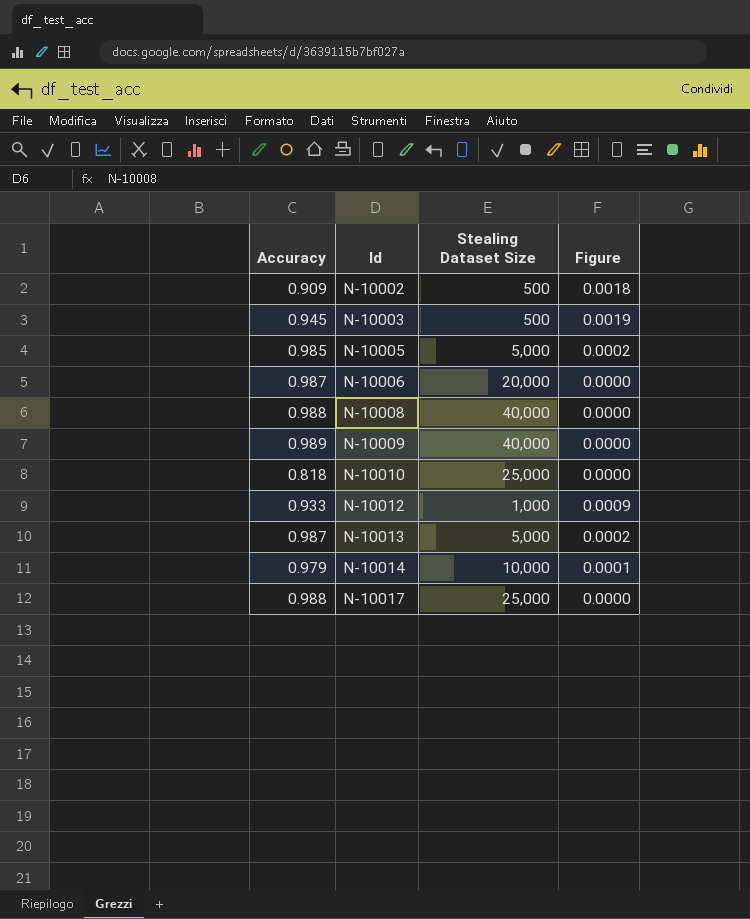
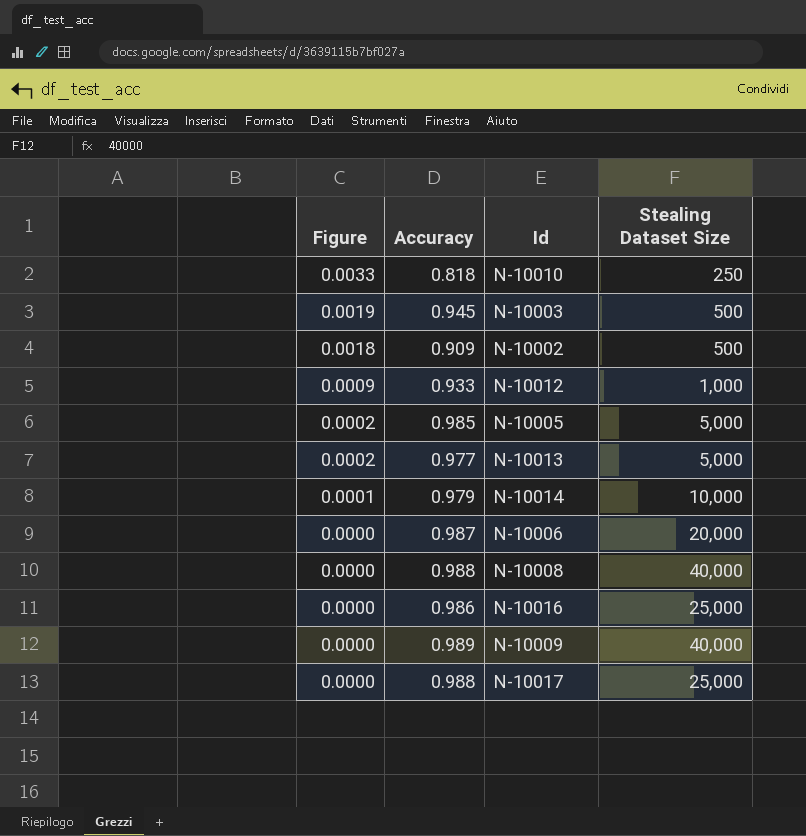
row order: Id ascending -> Figure descending
column Figure | position: 4 -> 1
N-10010 | Figure: 0.0000 -> 0.0033
N-10010 | Stealing Dataset Size: 25,000 -> 250
N-10013 | Accuracy: 0.987 -> 0.977
row N-10016: none -> 0.0000 | 0.986 | 25,000

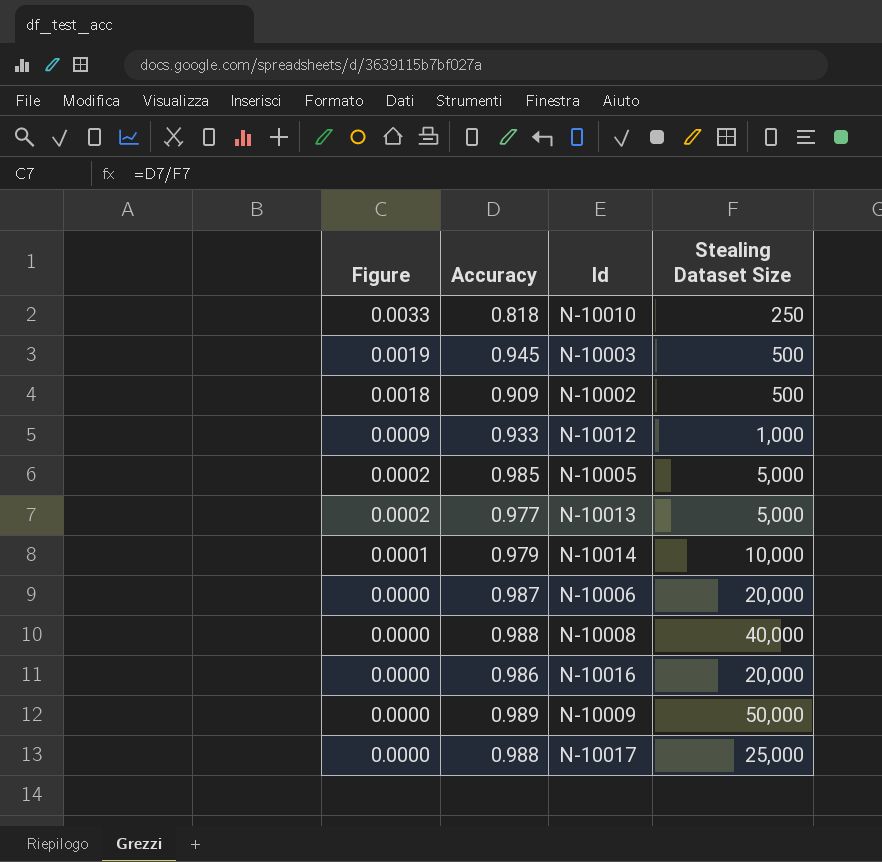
N-10016 | Stealing Dataset Size: 25,000 -> 20,000
N-10009 | Stealing Dataset Size: 40,000 -> 50,000

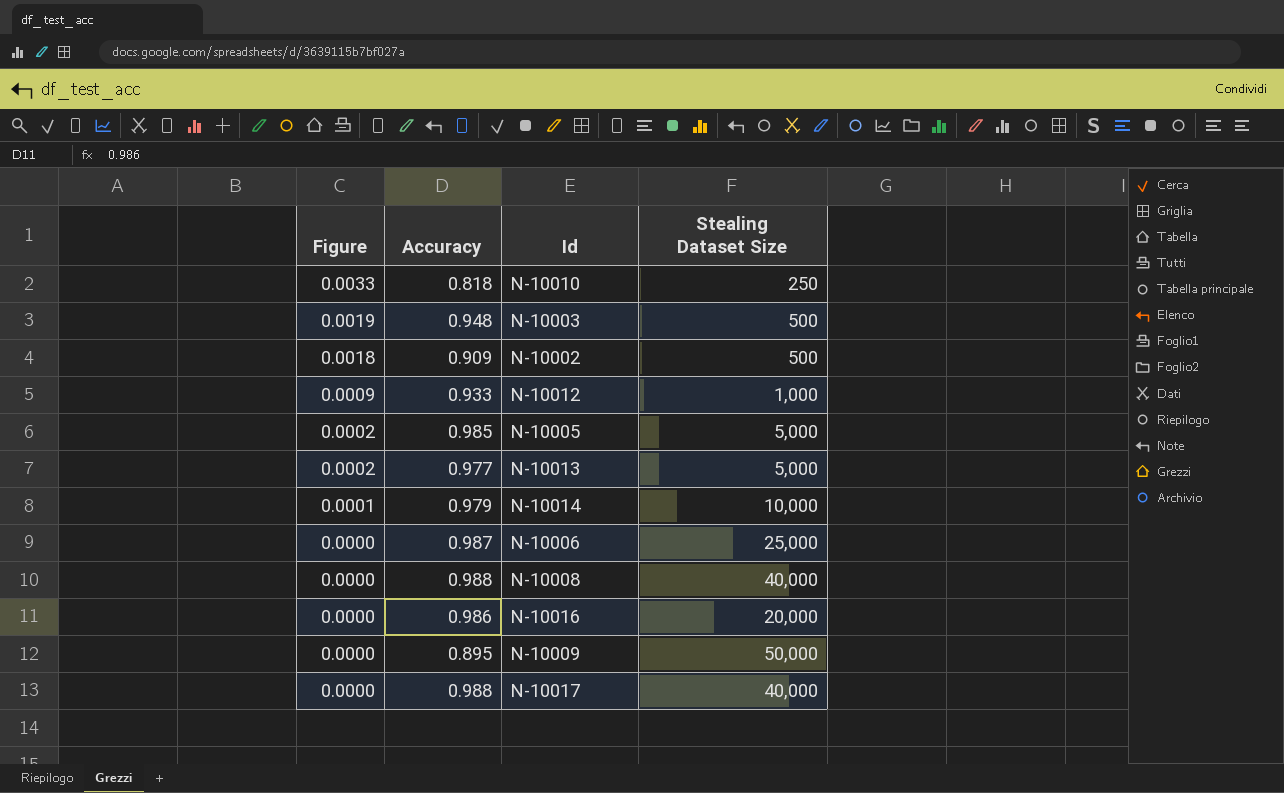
N-10003 | Accuracy: 0.945 -> 0.948
N-10006 | Stealing Dataset Size: 20,000 -> 25,000
N-10009 | Accuracy: 0.989 -> 0.895
N-10017 | Stealing Dataset Size: 25,000 -> 40,000

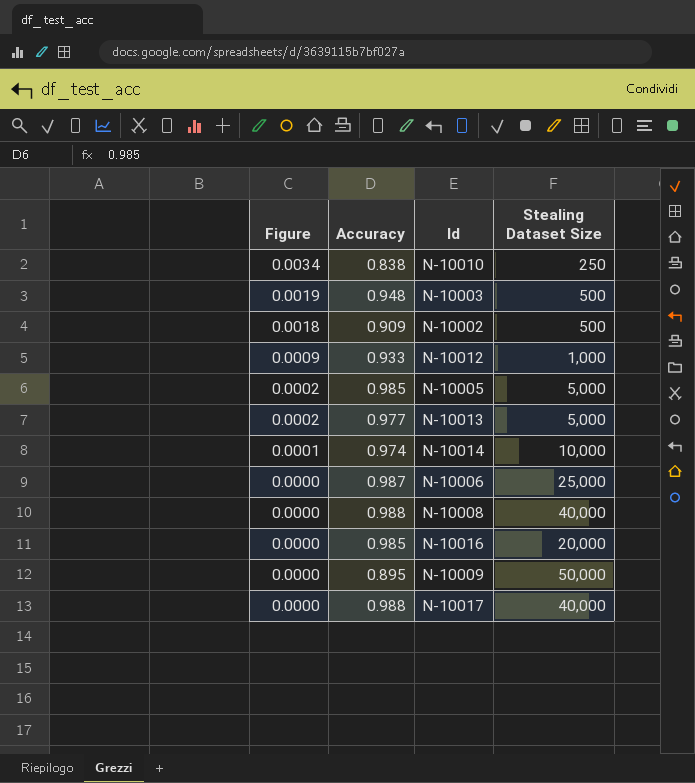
N-10010 | Figure: 0.0033 -> 0.0034
N-10010 | Accuracy: 0.818 -> 0.838
N-10014 | Accuracy: 0.979 -> 0.974
N-10016 | Accuracy: 0.986 -> 0.985

